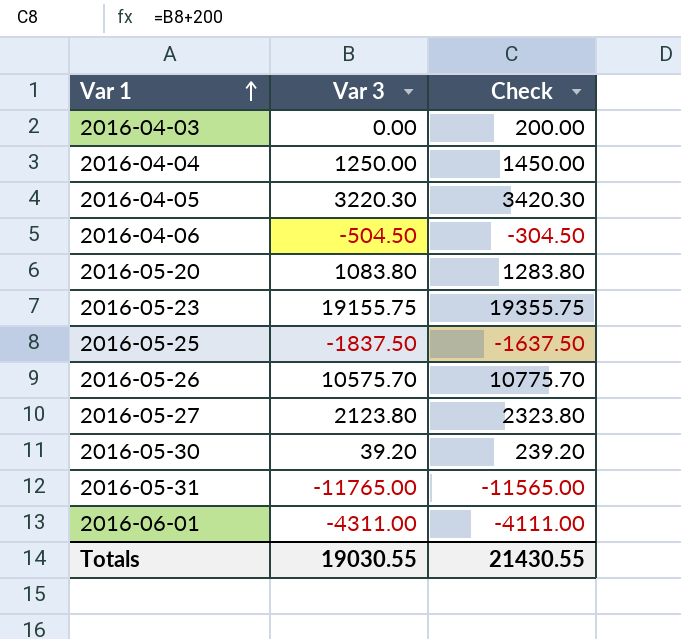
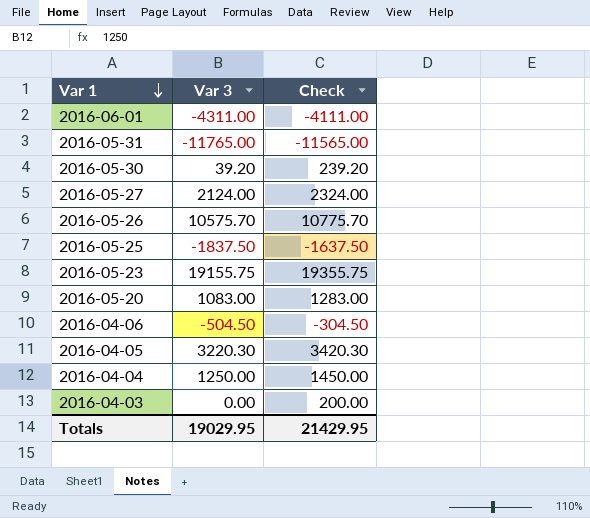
row order: Var 1 ascending -> Var 1 descending
2016-05-27 | Var 3: 2123.80 -> 2124.00
2016-05-27 | Check: 2323.80 -> 2324.00
2016-05-20 | Var 3: 1083.80 -> 1083.00
2016-05-20 | Check: 1283.80 -> 1283.00
Totals | Var 3: 19030.55 -> 19029.95
Totals | Check: 21430.55 -> 21429.95

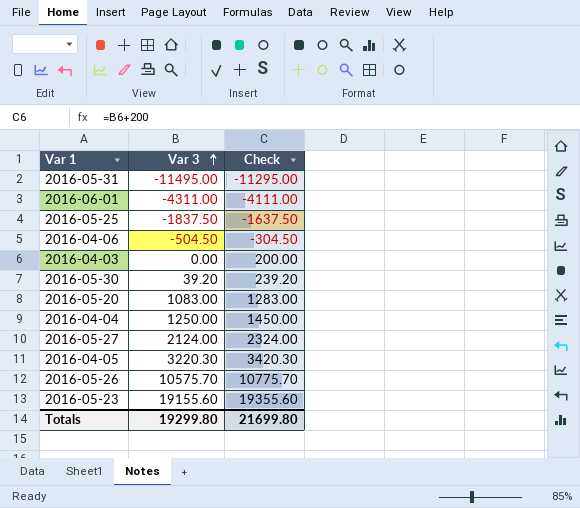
row order: Var 1 descending -> Var 3 ascending
2016-05-31 | Var 3: -11765.00 -> -11495.00
2016-05-31 | Check: -11565.00 -> -11295.00
2016-05-23 | Var 3: 19155.75 -> 19155.60
2016-05-23 | Check: 19355.75 -> 19355.60
Totals | Var 3: 19029.95 -> 19299.80
Totals | Check: 21429.95 -> 21699.80

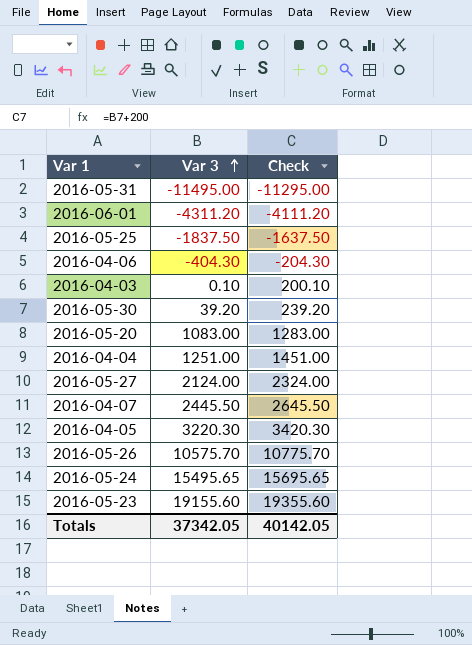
2016-06-01 | Var 3: -4311.00 -> -4311.20
2016-06-01 | Check: -4111.00 -> -4111.20
2016-04-06 | Var 3: -504.50 -> -404.30
2016-04-06 | Check: -304.50 -> -204.30
2016-04-03 | Var 3: 0.00 -> 0.10
2016-04-03 | Check: 200.00 -> 200.10
2016-04-04 | Var 3: 1250.00 -> 1251.00
2016-04-04 | Check: 1450.00 -> 1451.00
row 2016-04-07: none -> 2445.50 | 2645.50
row 2016-05-24: none -> 15495.65 | 15695.65
Totals | Var 3: 19299.80 -> 37342.05
Totals | Check: 21699.80 -> 40142.05

